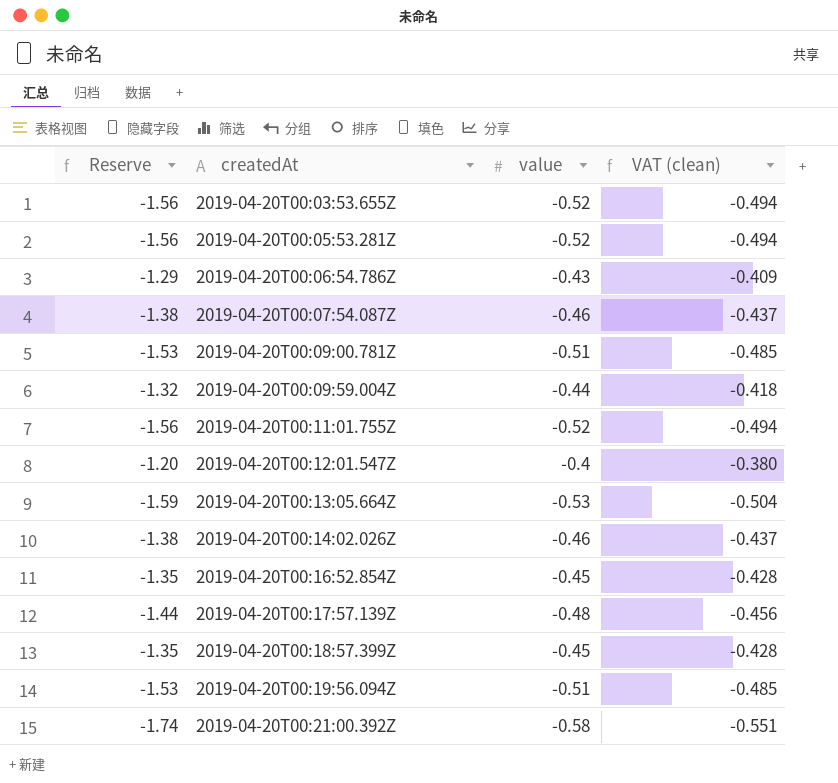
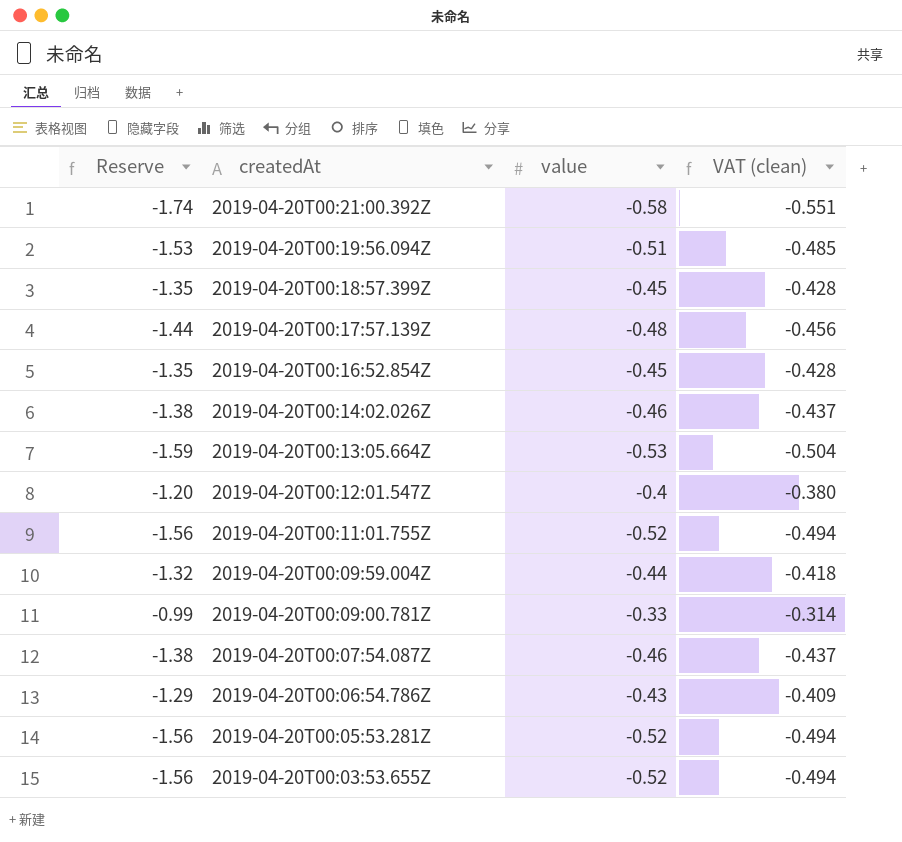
row order: createdAt ascending -> createdAt descending
2019-04-20T00:09:00.781Z | Reserve: -1.53 -> -0.99
2019-04-20T00:09:00.781Z | value: -0.51 -> -0.33
2019-04-20T00:09:00.781Z | VAT (clean): -0.485 -> -0.314

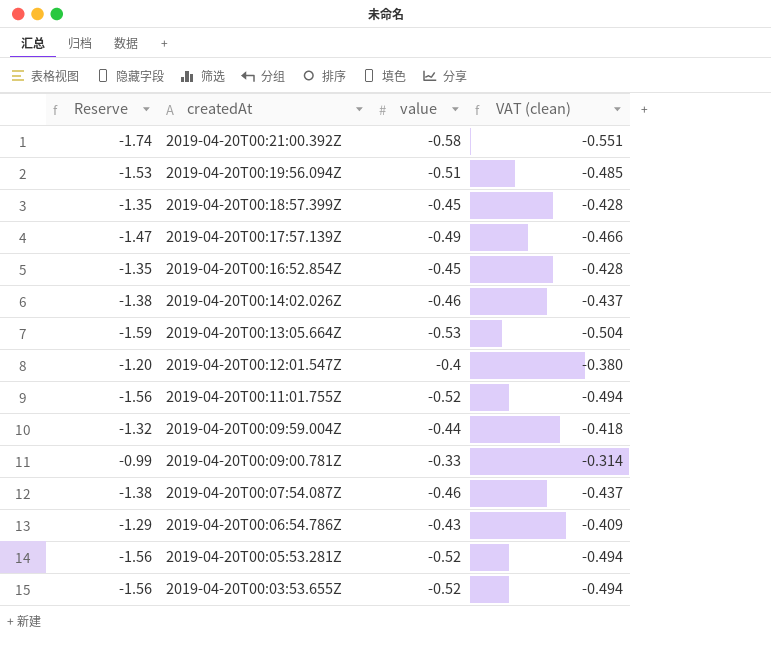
2019-04-20T00:17:57.139Z | Reserve: -1.44 -> -1.47
2019-04-20T00:17:57.139Z | value: -0.48 -> -0.49
2019-04-20T00:17:57.139Z | VAT (clean): -0.456 -> -0.466

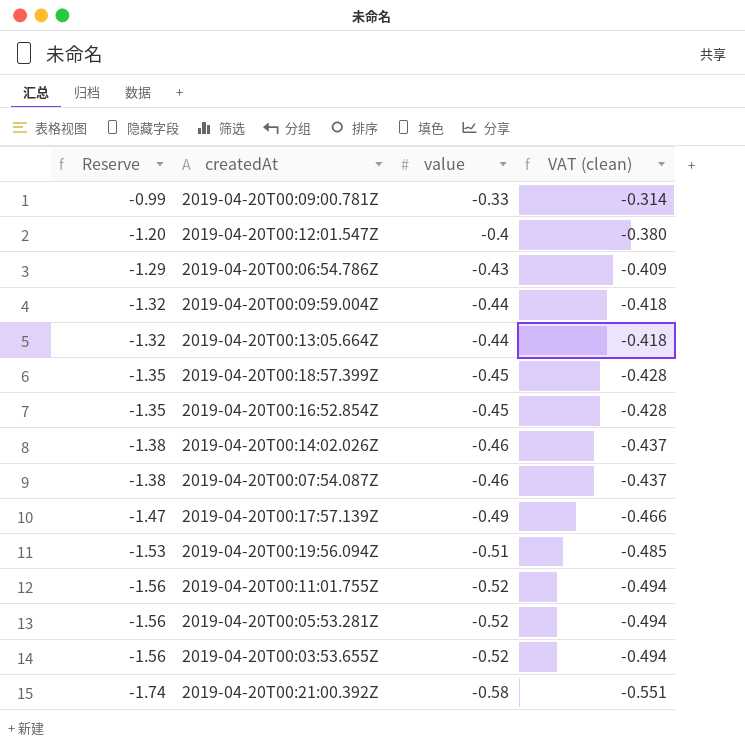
row order: createdAt descending -> Reserve descending
2019-04-20T00:13:05.664Z | Reserve: -1.59 -> -1.32
2019-04-20T00:13:05.664Z | value: -0.53 -> -0.44
2019-04-20T00:13:05.664Z | VAT (clean): -0.504 -> -0.418

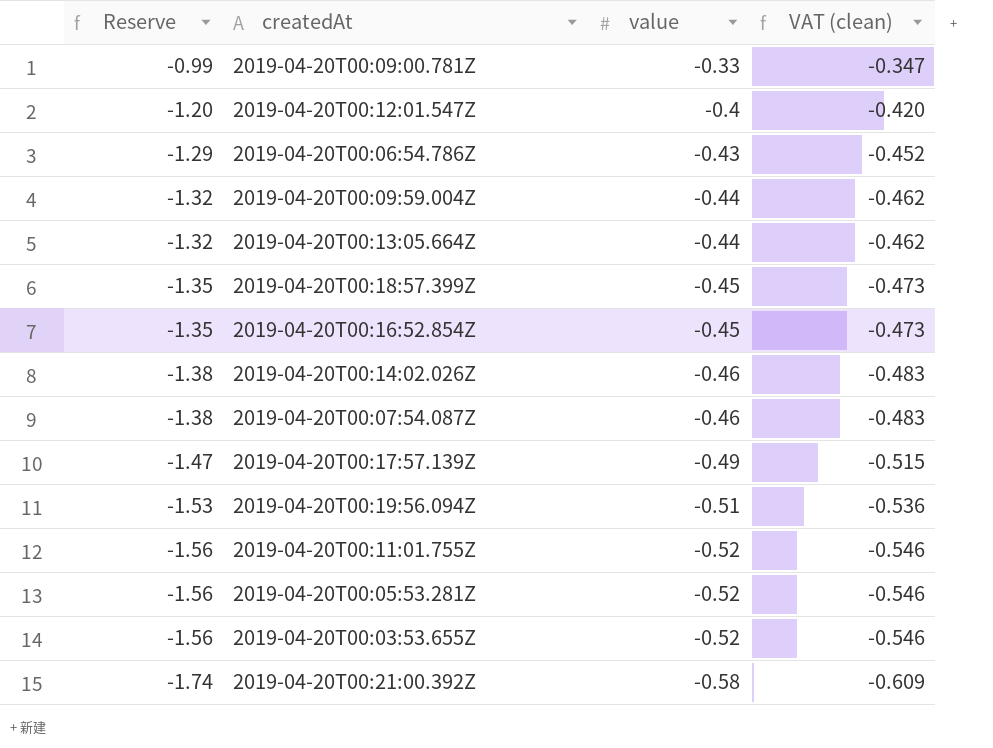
column VAT (clean) | formula: [value] * 0.95 -> [value] * 1.05

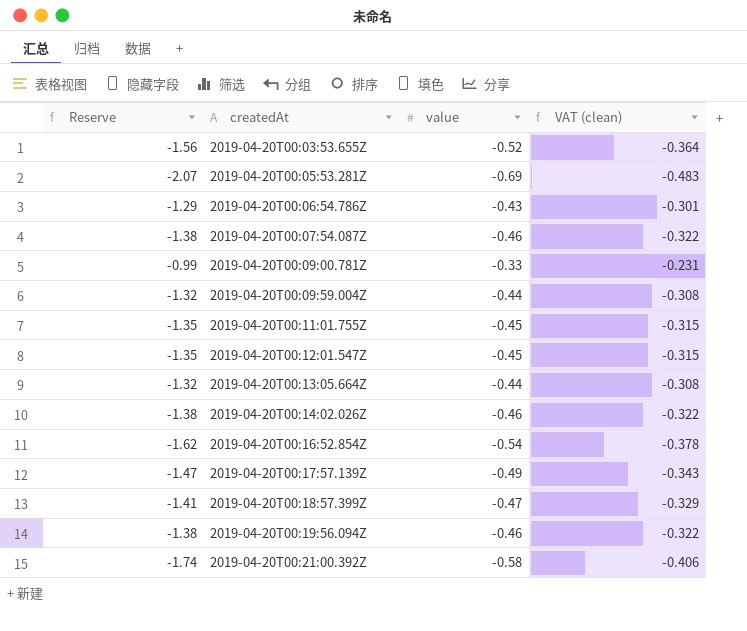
row order: Reserve descending -> createdAt ascending
column VAT (clean) | formula: [value] * 1.05 -> [value] * 0.7
2019-04-20T00:05:53.281Z | Reserve: -1.56 -> -2.07
2019-04-20T00:05:53.281Z | value: -0.52 -> -0.69
2019-04-20T00:11:01.755Z | Reserve: -1.56 -> -1.35
2019-04-20T00:11:01.755Z | value: -0.52 -> -0.45
2019-04-20T00:12:01.547Z | Reserve: -1.20 -> -1.35
2019-04-20T00:12:01.547Z | value: -0.4 -> -0.45
2019-04-20T00:16:52.854Z | Reserve: -1.35 -> -1.62
2019-04-20T00:16:52.854Z | value: -0.45 -> -0.54
2019-04-20T00:18:57.399Z | Reserve: -1.35 -> -1.41
2019-04-20T00:18:57.399Z | value: -0.45 -> -0.47
2019-04-20T00:19:56.094Z | Reserve: -1.53 -> -1.38
2019-04-20T00:19:56.094Z | value: -0.51 -> -0.46

